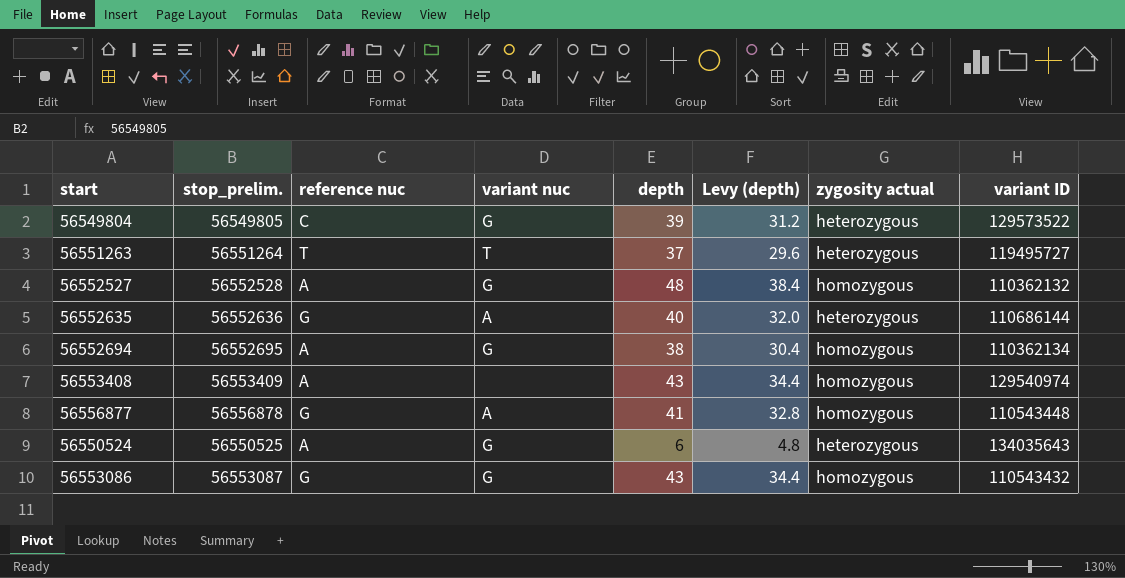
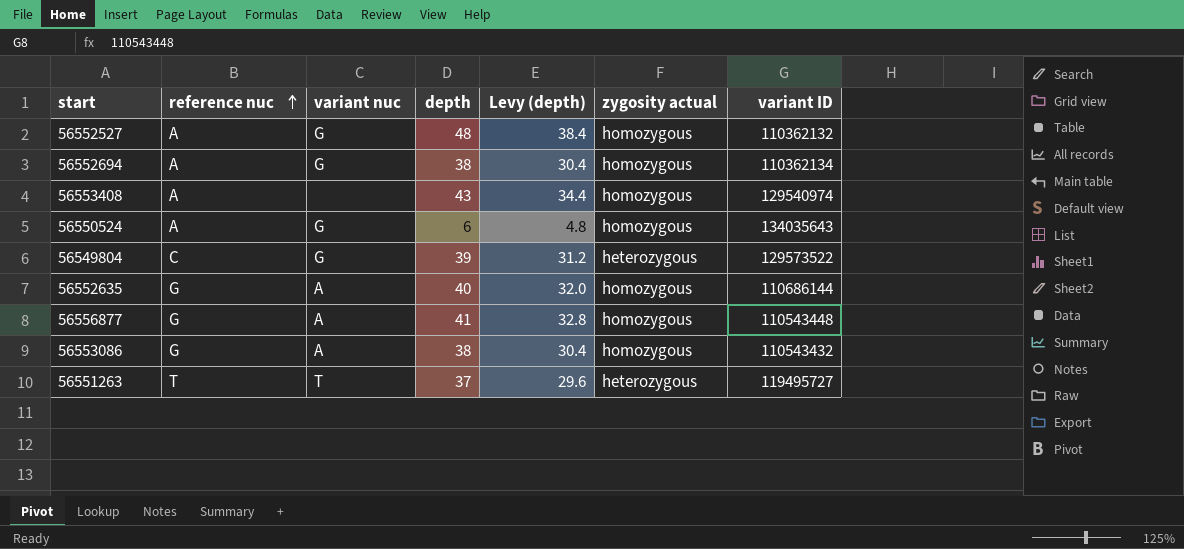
row order: none -> reference nuc ascending
column stop_prelim. | position: 2 -> none
56550524 | zygosity actual: heterozygous -> homozygous
56552635 | zygosity actual: heterozygous -> homozygous
56553086 | variant nuc: G -> A
56553086 | depth: 43 -> 38
56553086 | Levy (depth): 34.4 -> 30.4

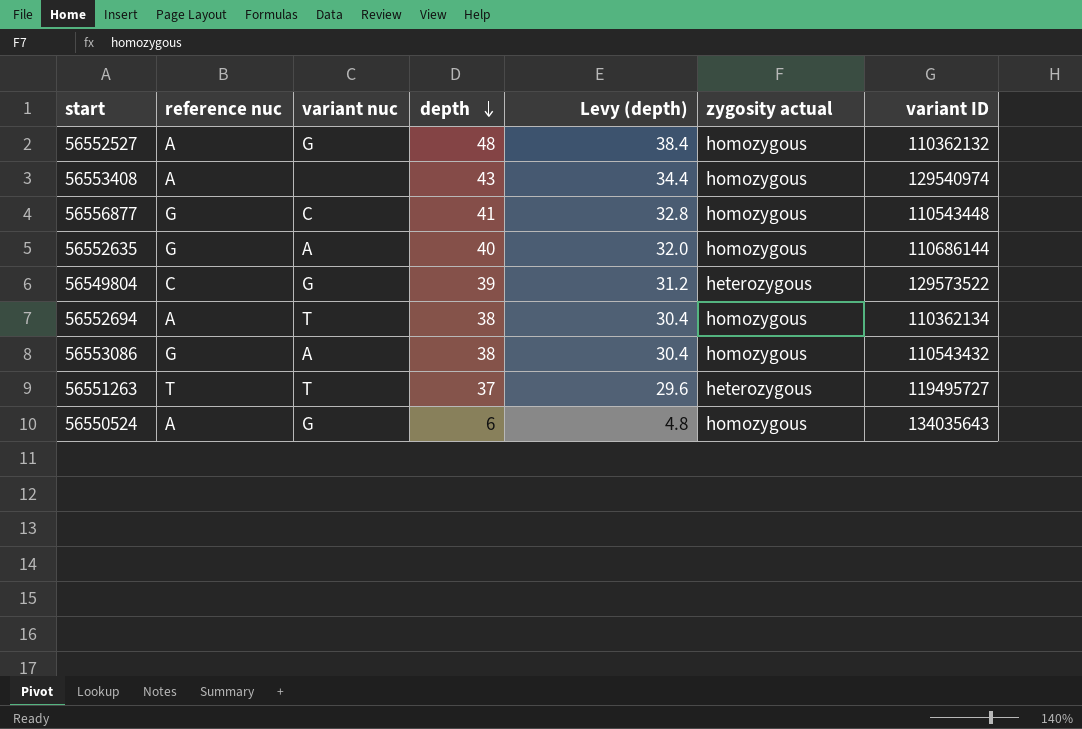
row order: reference nuc ascending -> depth descending
56556877 | variant nuc: A -> C
56552694 | variant nuc: G -> T

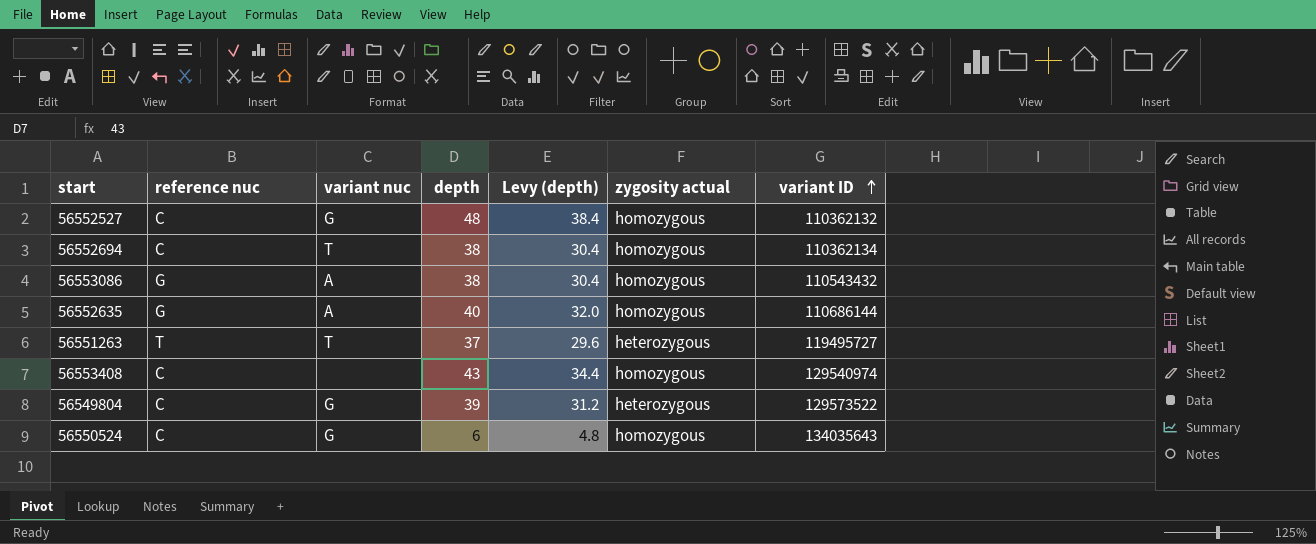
row order: depth descending -> variant ID ascending
row 56556877: G | C | 41 | 32.8 | homozygous | 110543448 -> none
56552527 | reference nuc: A -> C
56552694 | reference nuc: A -> C
56553408 | reference nuc: A -> C
56550524 | reference nuc: A -> C

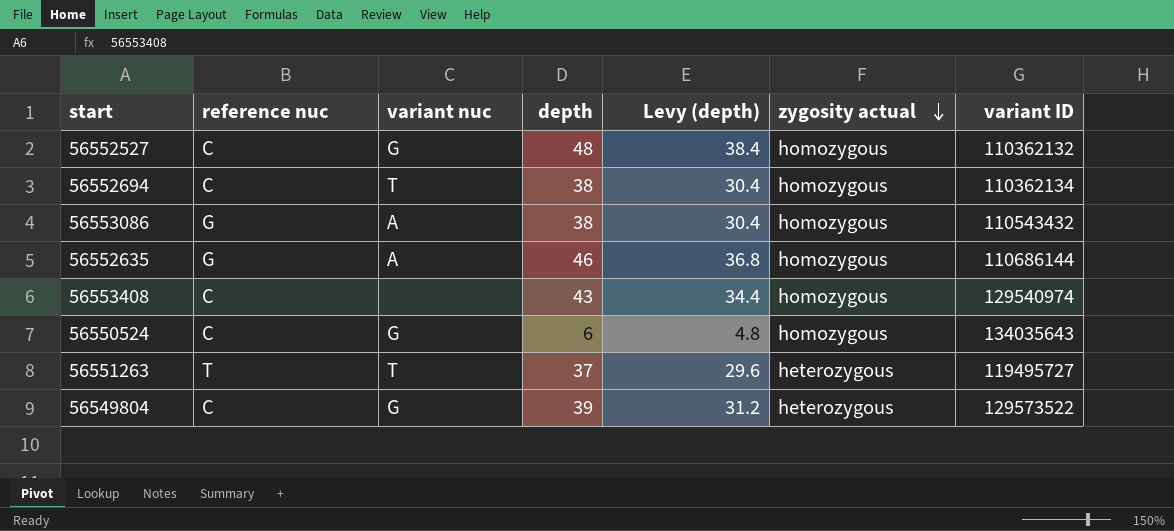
row order: variant ID ascending -> zygosity actual descending
56552635 | depth: 40 -> 46
56552635 | Levy (depth): 32.0 -> 36.8

